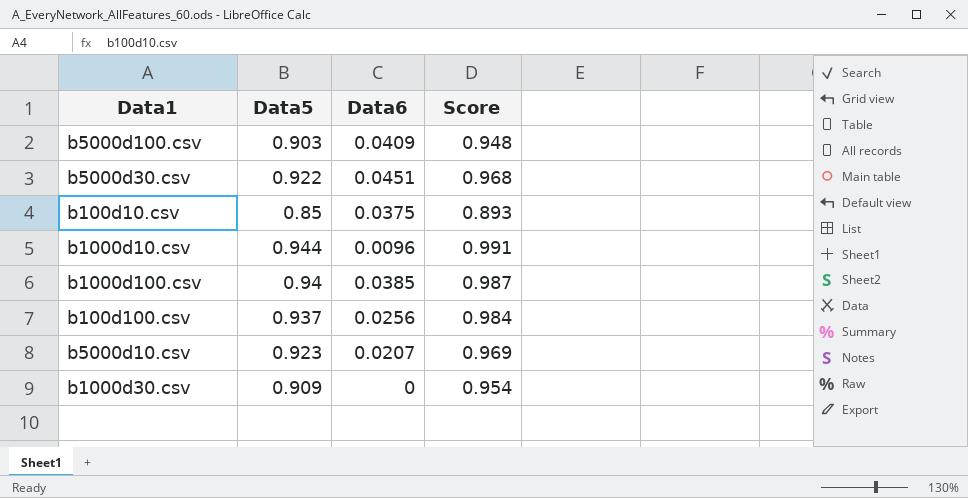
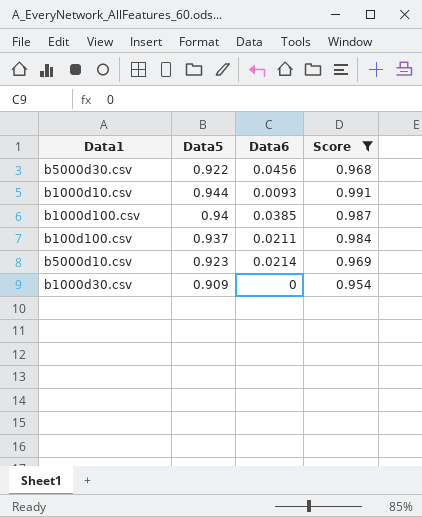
filter: none -> Score >= 0.954
b5000d30.csv | Data6: 0.0451 -> 0.0456
b1000d10.csv | Data6: 0.0096 -> 0.0093
b100d100.csv | Data6: 0.0256 -> 0.0211
b5000d10.csv | Data6: 0.0207 -> 0.0214

